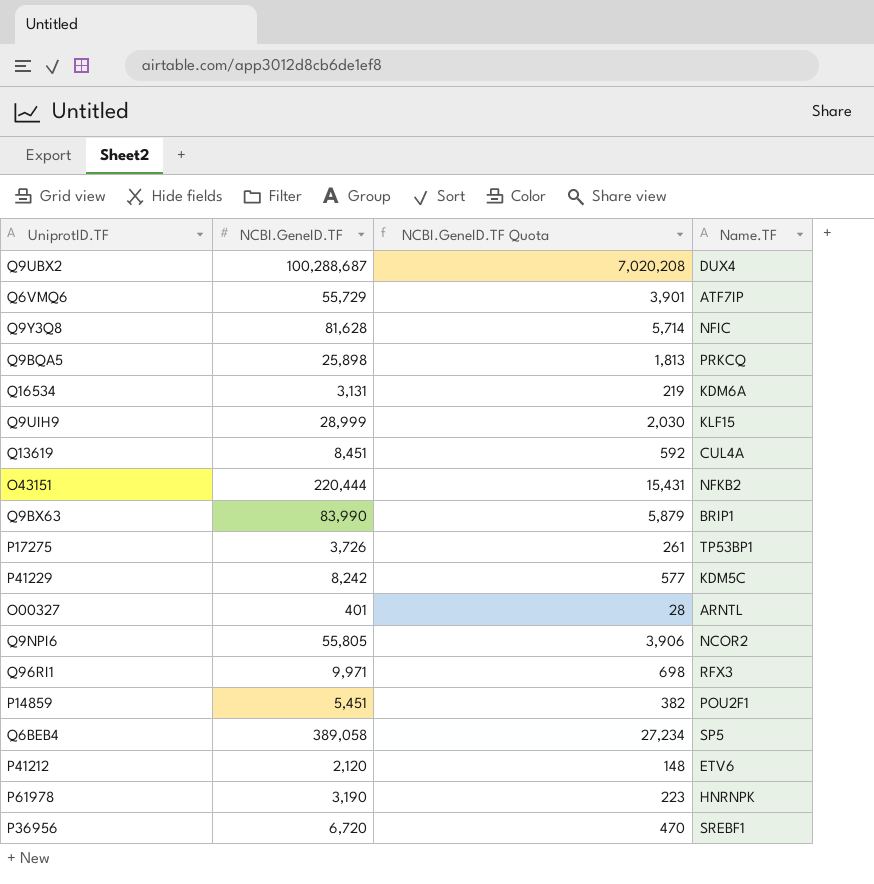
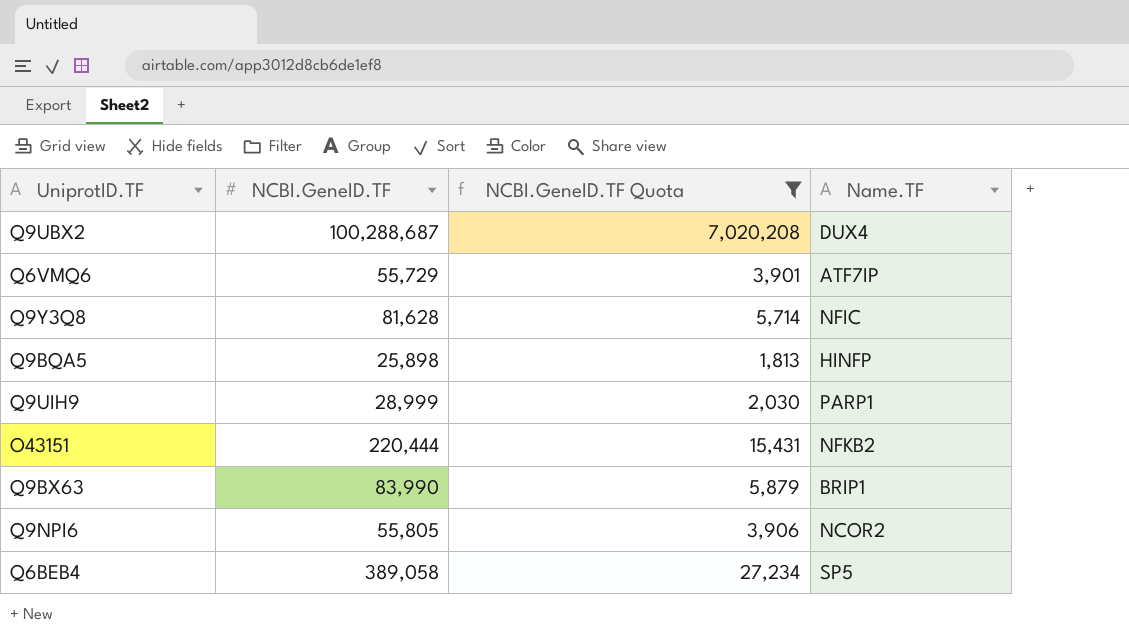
filter: none -> NCBI.GeneID.TF Quota >= 1,813
Q9BQA5 | Name.TF: PRKCQ -> HINFP
Q9UIH9 | Name.TF: KLF15 -> PARP1

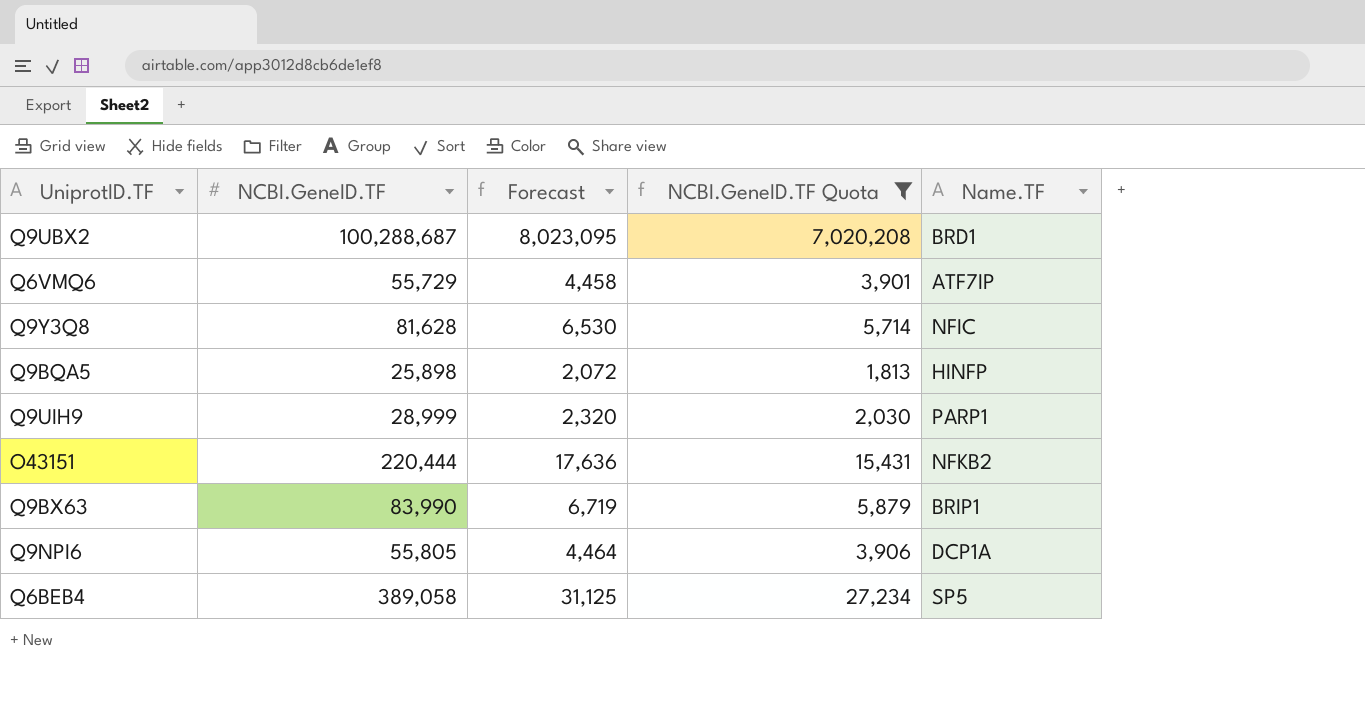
column Forecast | formula: none -> [NCBI.GeneID.TF] * 0.08
Q9UBX2 | Name.TF: DUX4 -> BRD1
Q9NPI6 | Name.TF: NCOR2 -> DCP1A

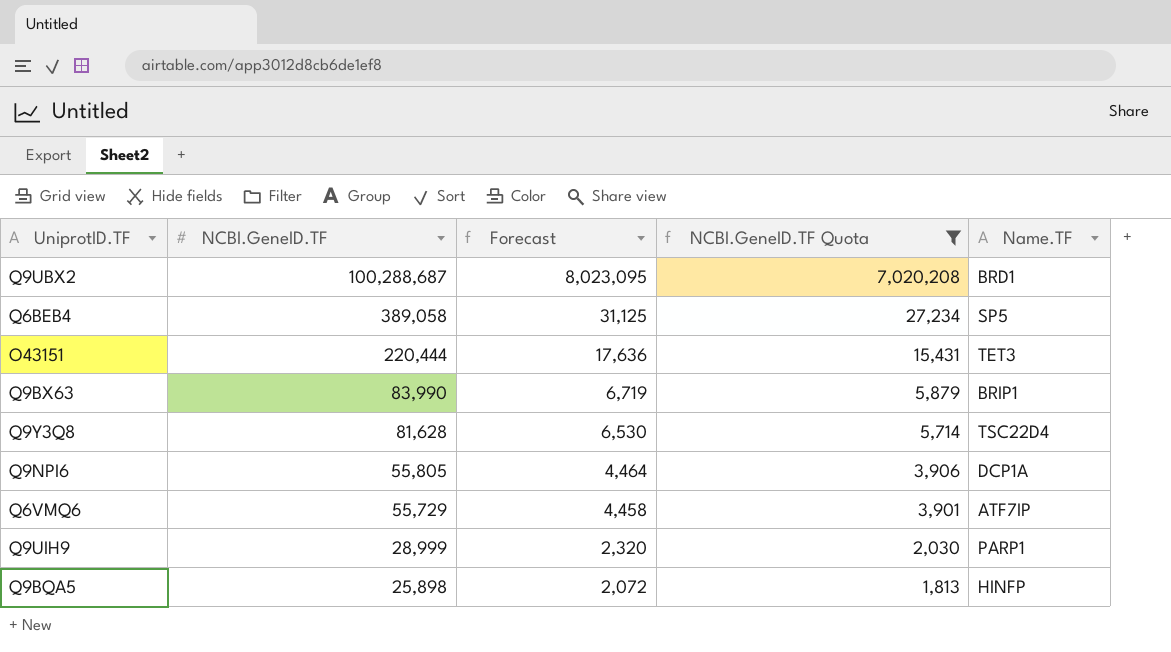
row order: none -> NCBI.GeneID.TF descending
O43151 | Name.TF: NFKB2 -> TET3
Q9Y3Q8 | Name.TF: NFIC -> TSC22D4

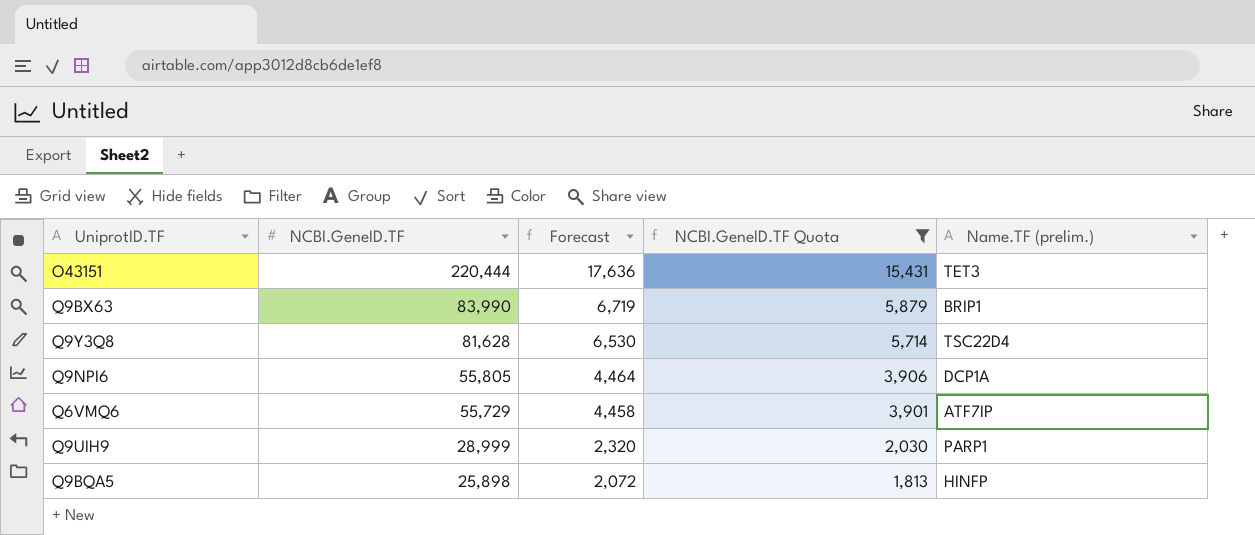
column name: Name.TF -> Name.TF (prelim.)
row Q9UBX2: 100,288,687 | 8,023,095 | 7,020,208 | BRD1 -> none
row Q6BEB4: 389,058 | 31,125 | 27,234 | SP5 -> none

